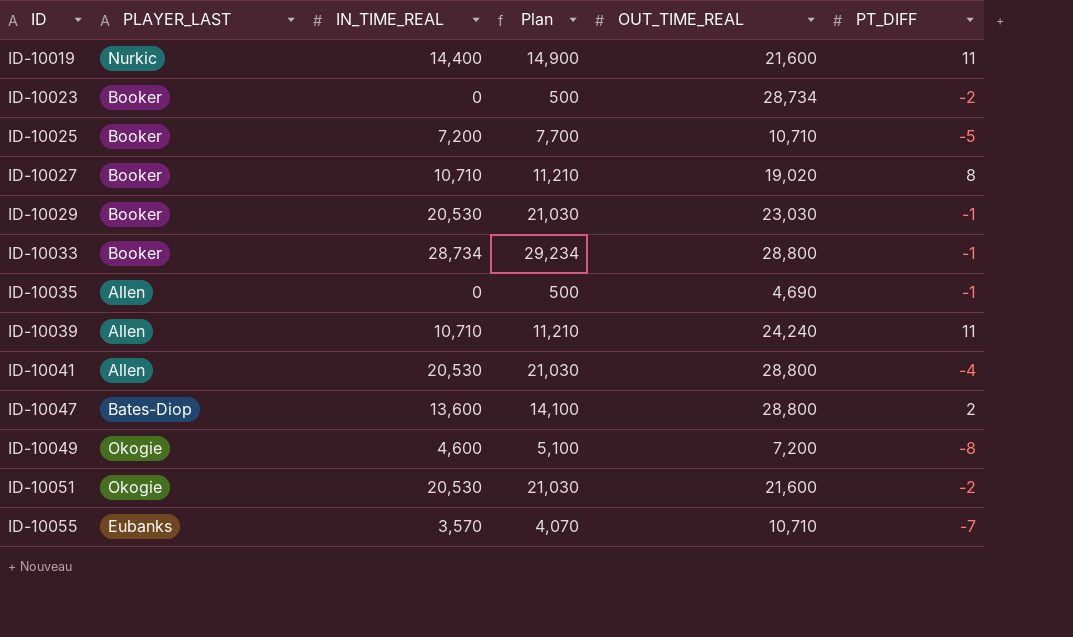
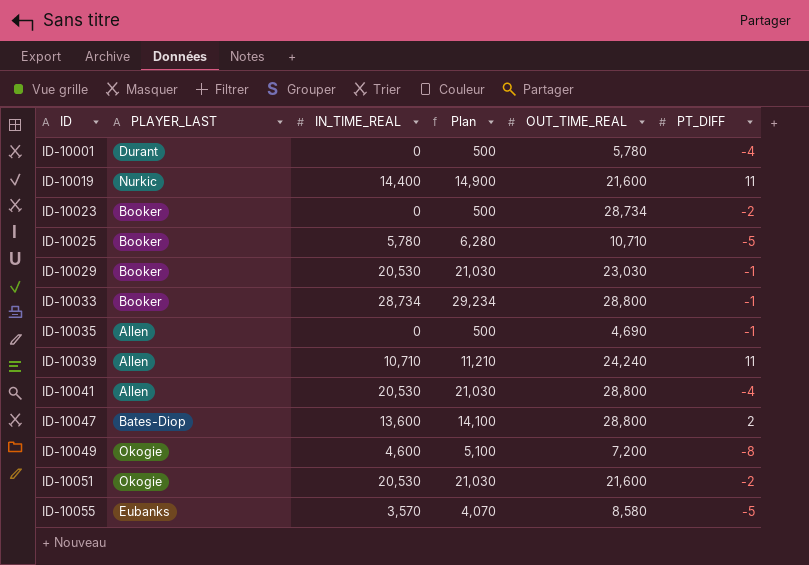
row ID-10027: Booker | 10,710 | 11,210 | 19,020 | 8 -> none
row ID-10001: none -> Durant | 0 | 500 | 5,780 | -4
ID-10025 | IN_TIME_REAL: 7,200 -> 5,780
ID-10025 | Plan: 7,700 -> 6,280
ID-10055 | OUT_TIME_REAL: 10,710 -> 8,580
ID-10055 | PT_DIFF: -7 -> -5

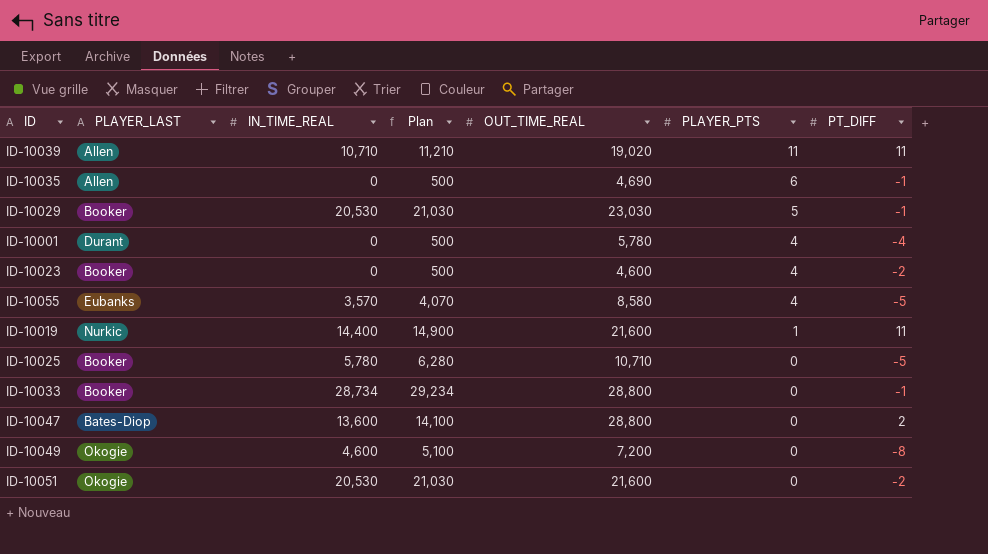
row order: ID ascending -> PLAYER_PTS descending
column PLAYER_PTS | position: none -> 6
row ID-10041: Allen | 20,530 | 21,030 | 28,800 | -4 -> none
ID-10039 | OUT_TIME_REAL: 24,240 -> 19,020
ID-10023 | OUT_TIME_REAL: 28,734 -> 4,600

